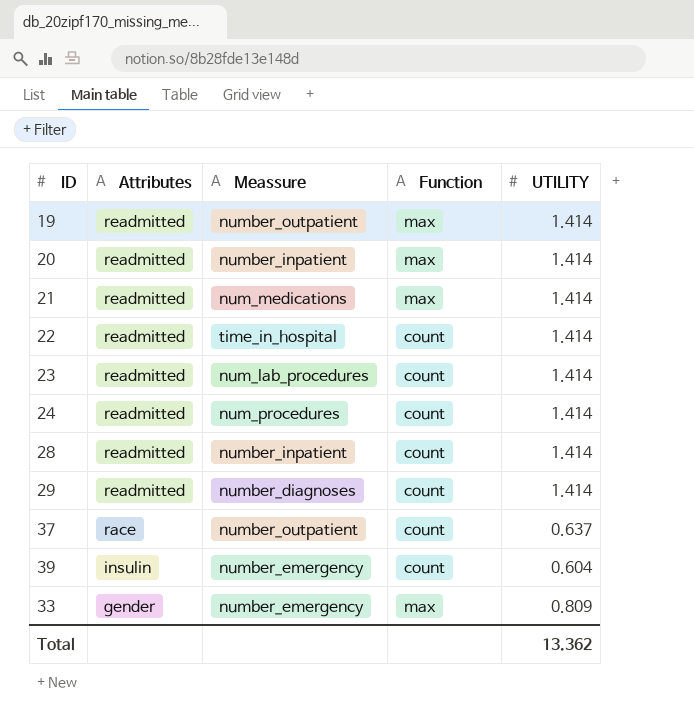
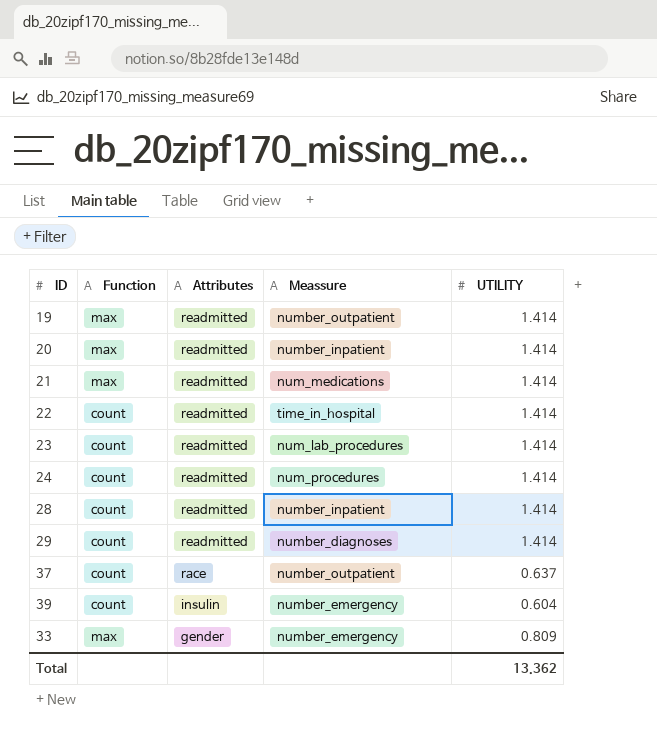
column Function | position: 4 -> 2

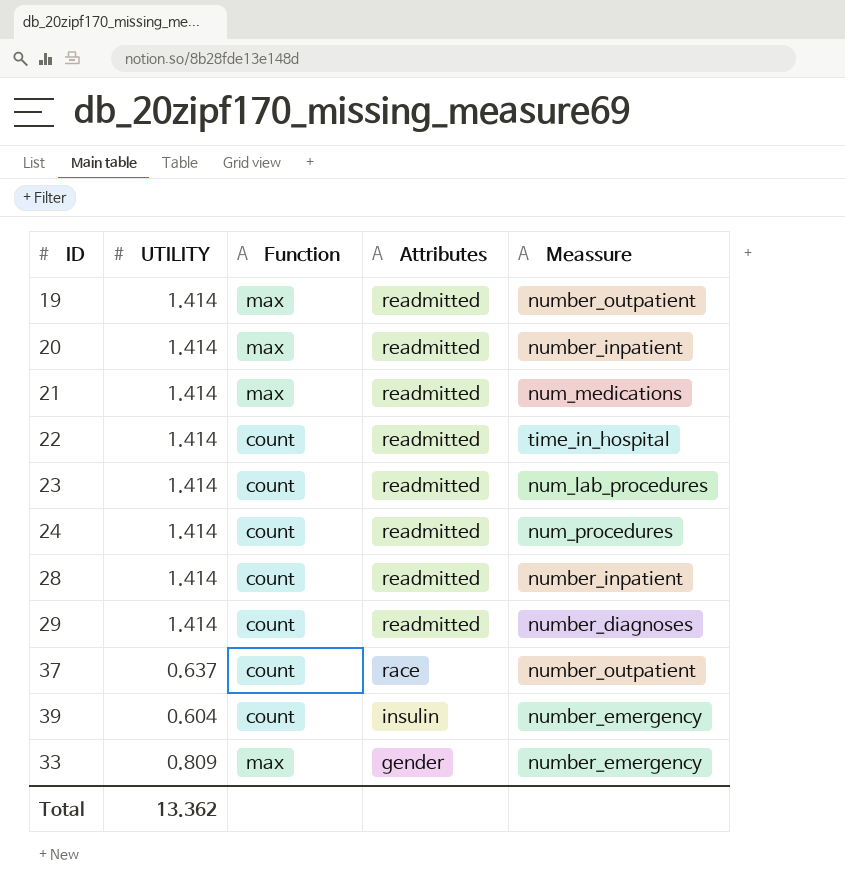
column UTILITY | position: 5 -> 2

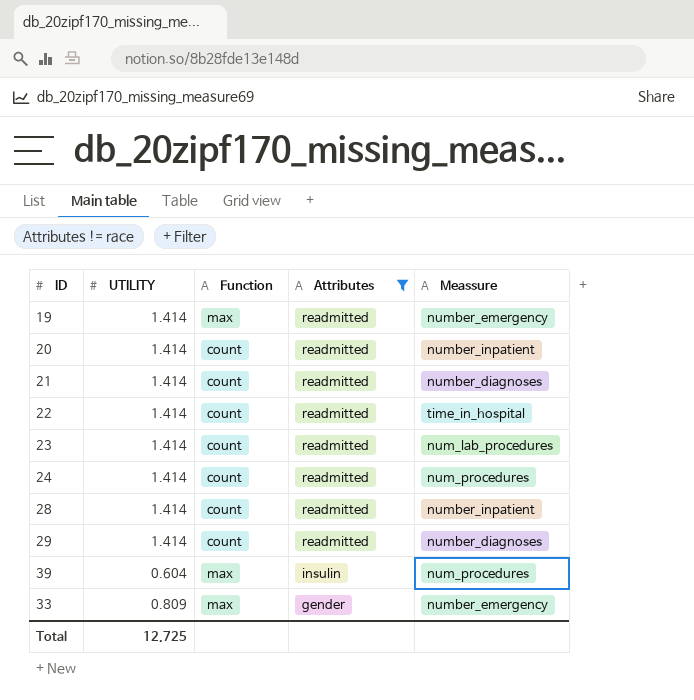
filter: none -> Attributes != race
19 | Meassure: number_outpatient -> number_emergency
20 | Function: max -> count
21 | Function: max -> count
21 | Meassure: num_medications -> number_diagnoses
39 | Function: count -> max
39 | Meassure: number_emergency -> num_procedures
Total | UTILITY: 13.362 -> 12.725

